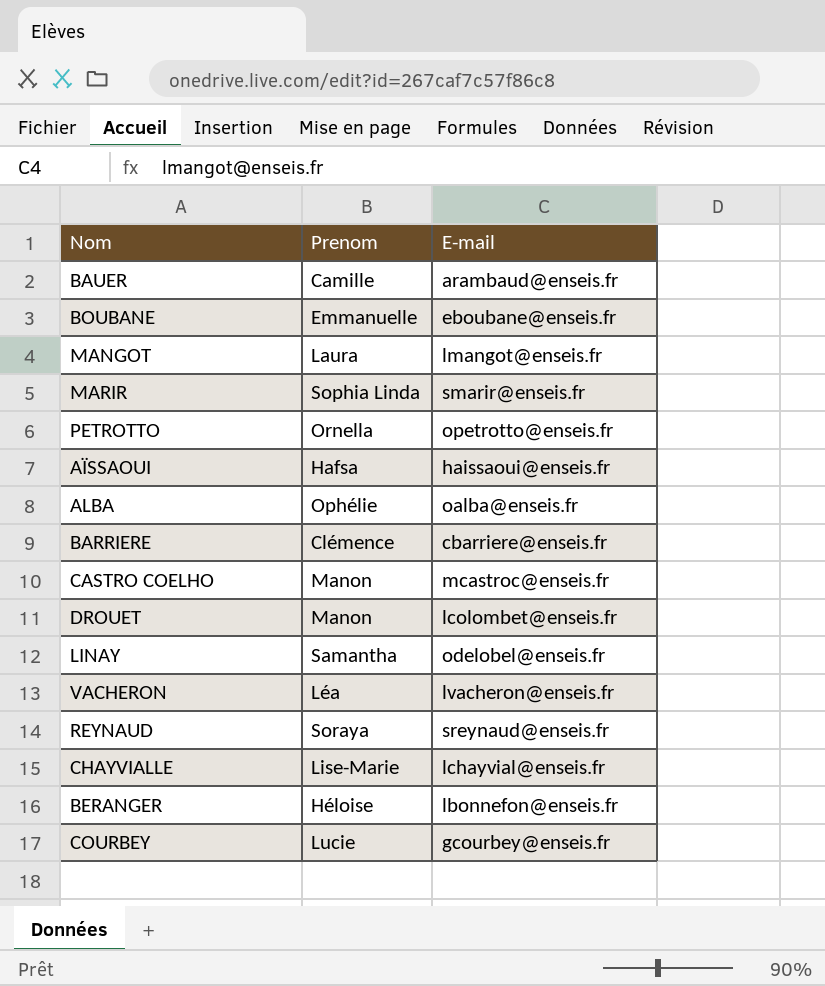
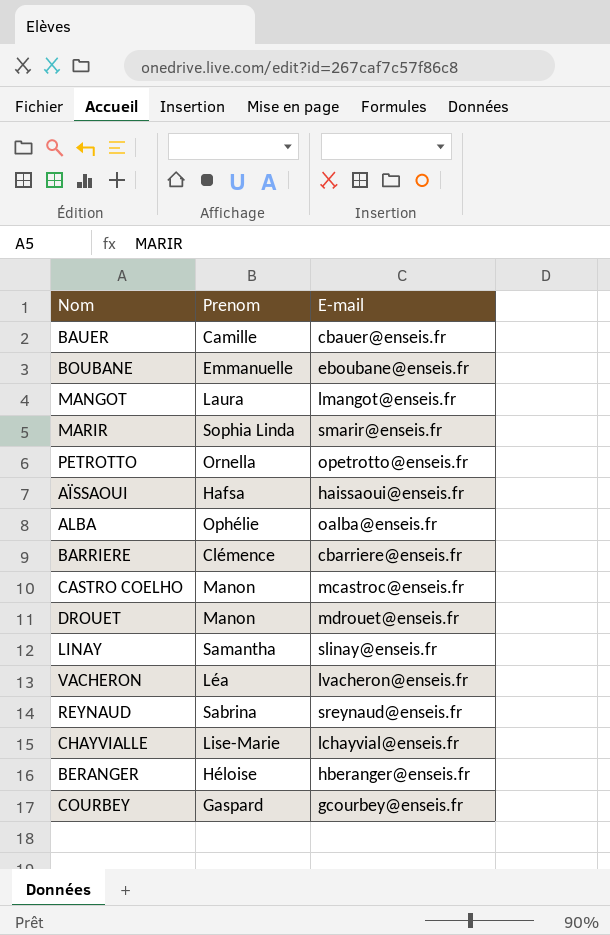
BAUER | E-mail: arambaud@enseis.fr -> cbauer@enseis.fr
DROUET | E-mail: lcolombet@enseis.fr -> mdrouet@enseis.fr
LINAY | E-mail: odelobel@enseis.fr -> slinay@enseis.fr
REYNAUD | Prenom: Soraya -> Sabrina
BERANGER | E-mail: lbonnefon@enseis.fr -> hberanger@enseis.fr
COURBEY | Prenom: Lucie -> Gaspard

